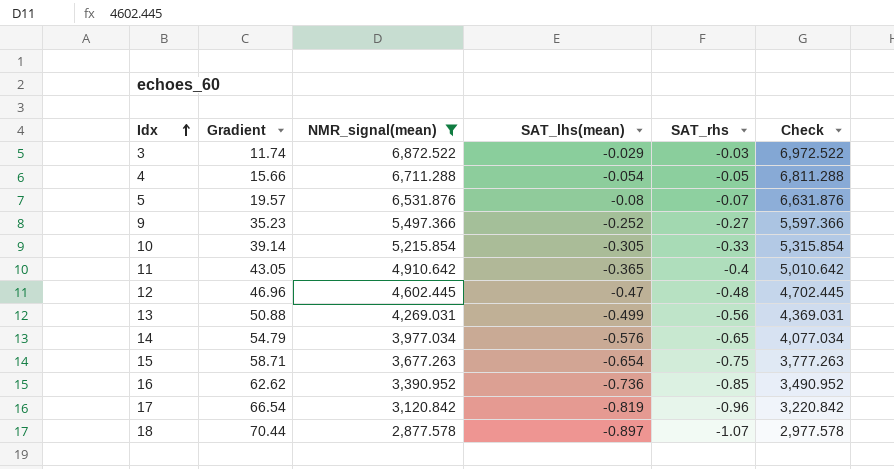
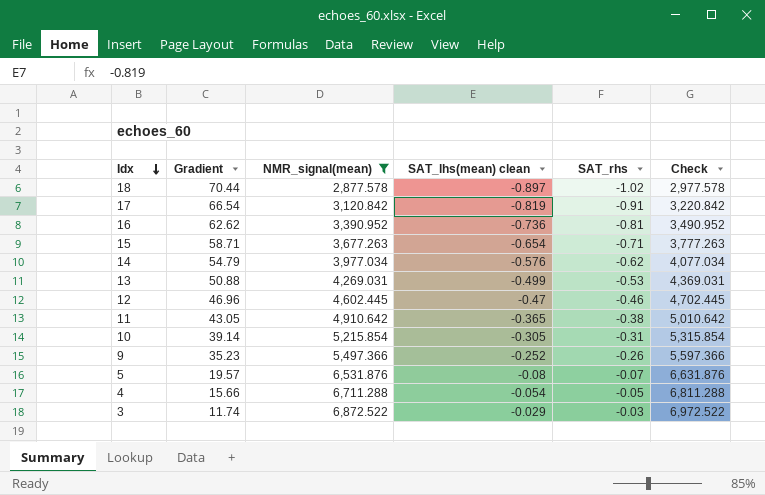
row order: Idx ascending -> Idx descending
column name: SAT_lhs(mean) -> SAT_lhs(mean) clean
18 | SAT_rhs: -1.07 -> -1.02
17 | SAT_rhs: -0.96 -> -0.91
16 | SAT_rhs: -0.85 -> -0.81
15 | SAT_rhs: -0.75 -> -0.71
14 | SAT_rhs: -0.65 -> -0.62
13 | SAT_rhs: -0.56 -> -0.53
12 | SAT_rhs: -0.48 -> -0.46
11 | SAT_rhs: -0.4 -> -0.38
10 | SAT_rhs: -0.33 -> -0.31
9 | SAT_rhs: -0.27 -> -0.26

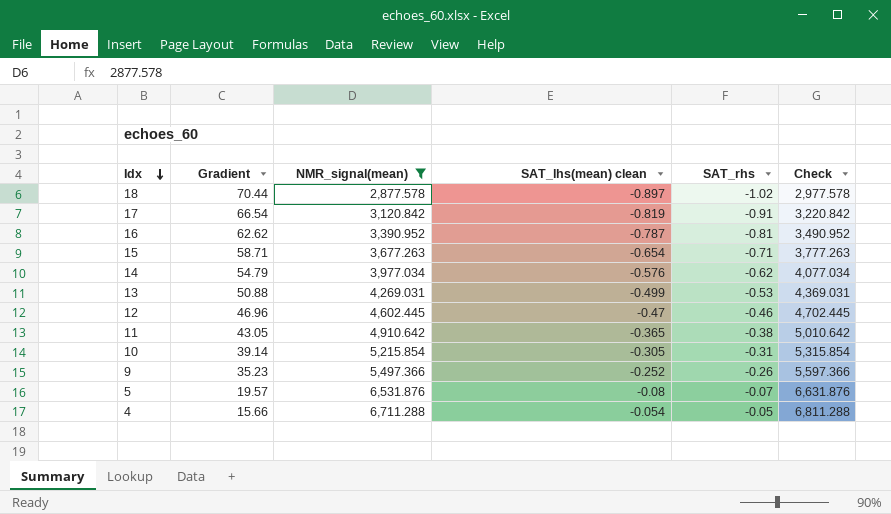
row 3: 11.74 | 6,872.522 | -0.029 | -0.03 | 6,972.522 -> none
16 | SAT_lhs(mean) clean: -0.736 -> -0.787

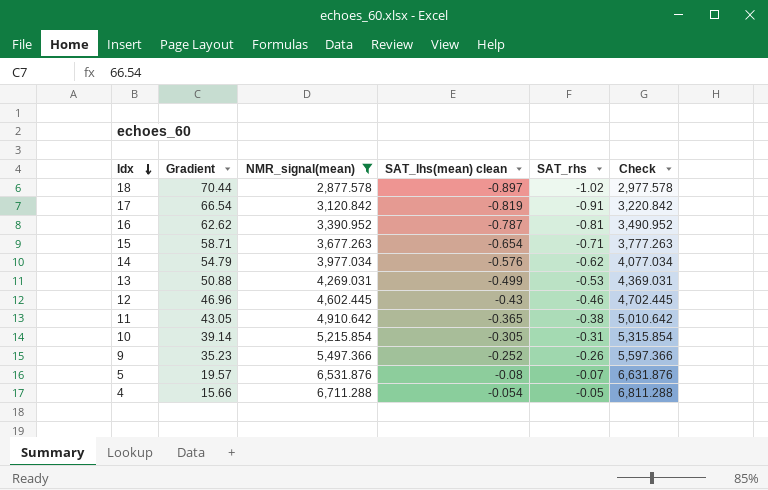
12 | SAT_lhs(mean) clean: -0.47 -> -0.43

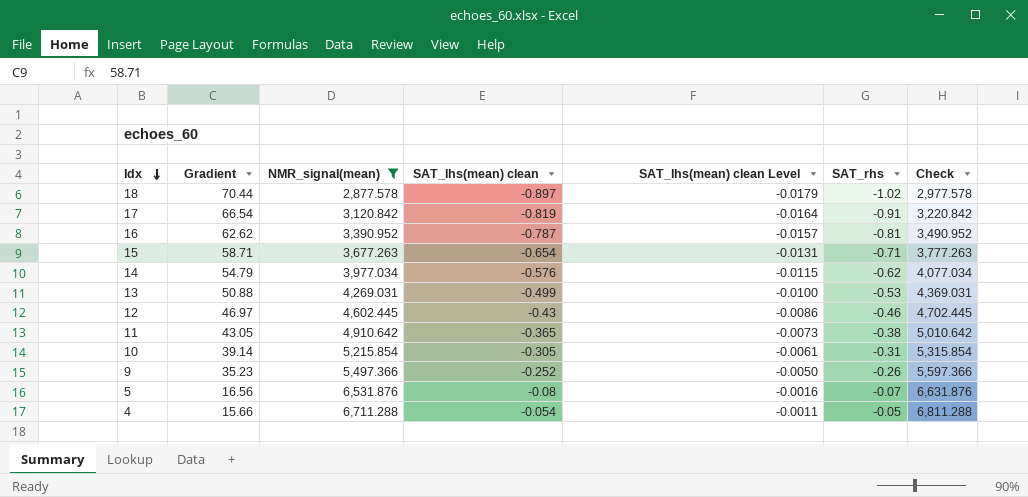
column SAT_lhs(mean) clean Level | formula: none -> [SAT_lhs(mean) clean] * 0.02
12 | Gradient: 46.96 -> 46.97
5 | Gradient: 19.57 -> 16.56

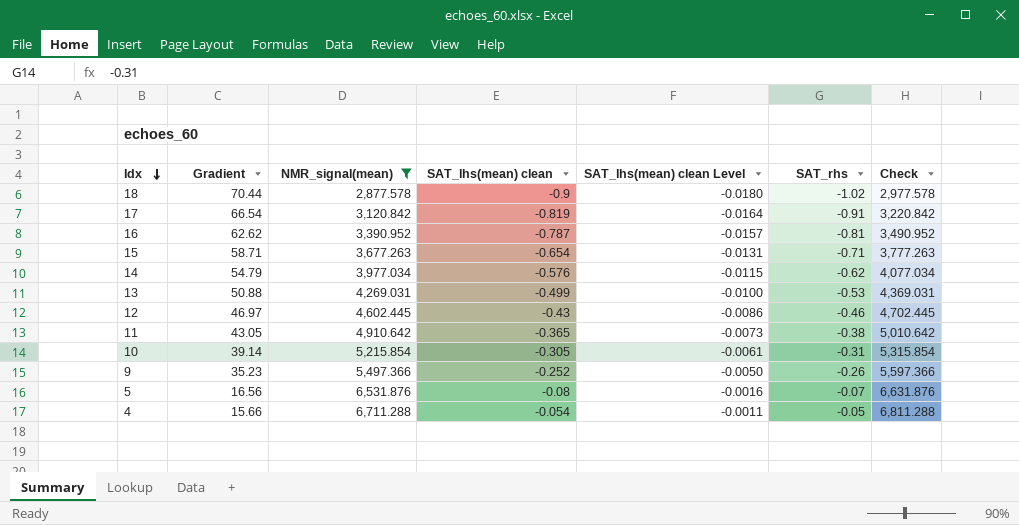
18 | SAT_lhs(mean) clean: -0.897 -> -0.9
18 | SAT_lhs(mean) clean Level: -0.0179 -> -0.0180

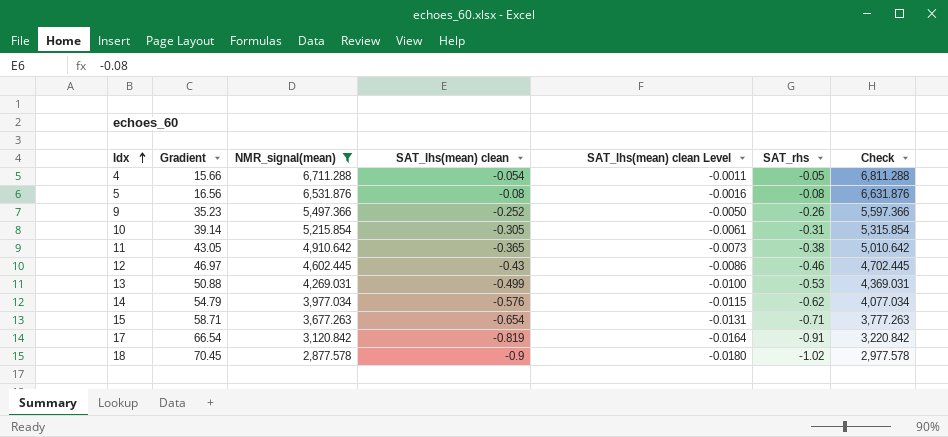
row order: Idx descending -> Idx ascending
row 16: 62.62 | 3,390.952 | -0.787 | -0.0157 | -0.81 | 3,490.952 -> none
5 | SAT_rhs: -0.07 -> -0.08
18 | Gradient: 70.44 -> 70.45

